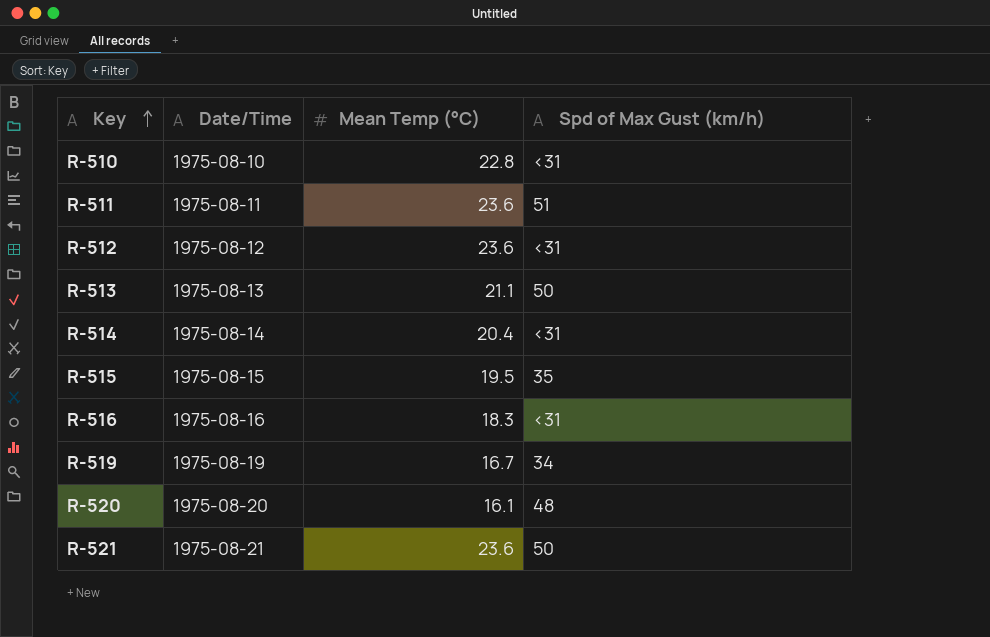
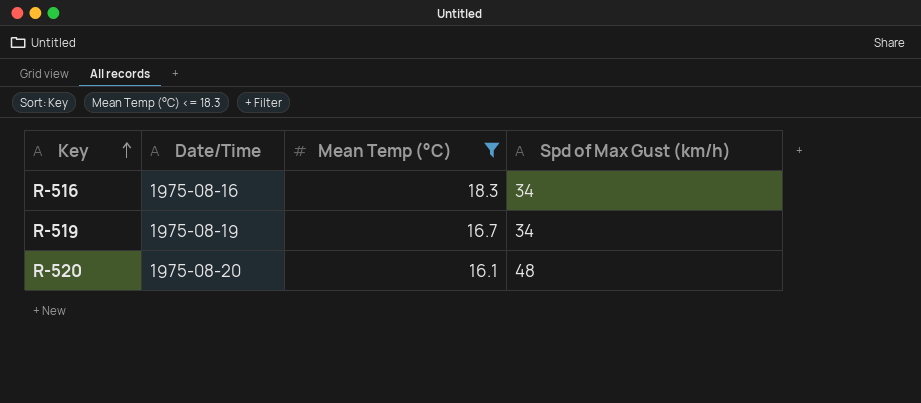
filter: none -> Mean Temp (°C) <= 18.3
R-516 | Spd of Max Gust (km/h): <31 -> 34

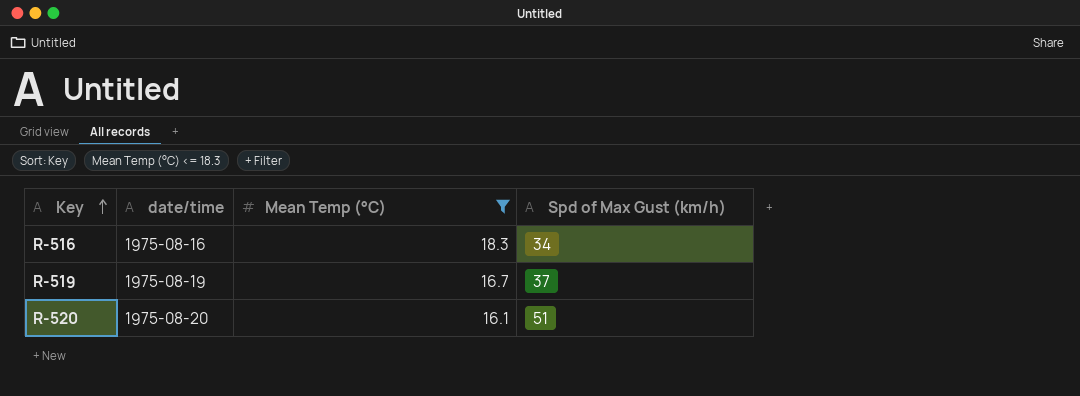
column name: Date/Time -> date/time
R-519 | Spd of Max Gust (km/h): 34 -> 37
R-520 | Spd of Max Gust (km/h): 48 -> 51

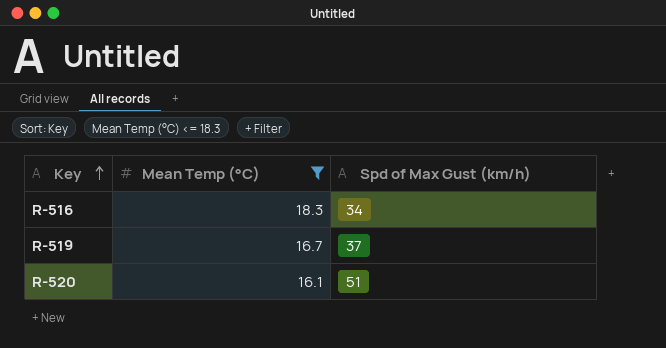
column date/time | position: 2 -> none

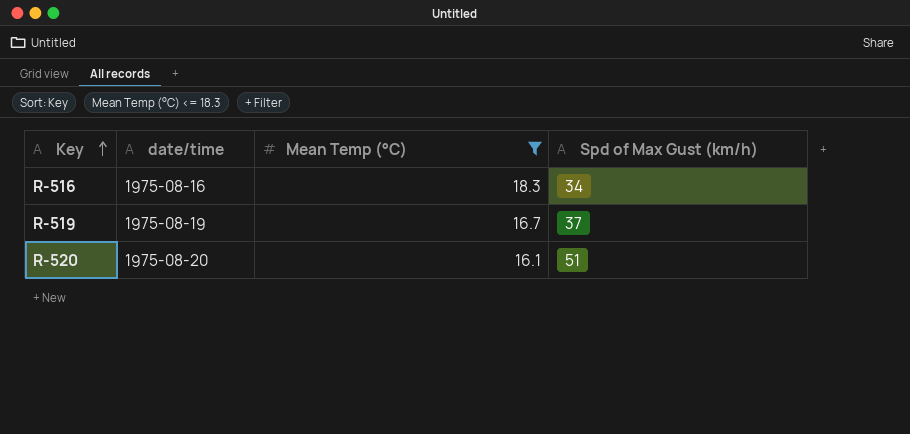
column date/time | position: none -> 2

